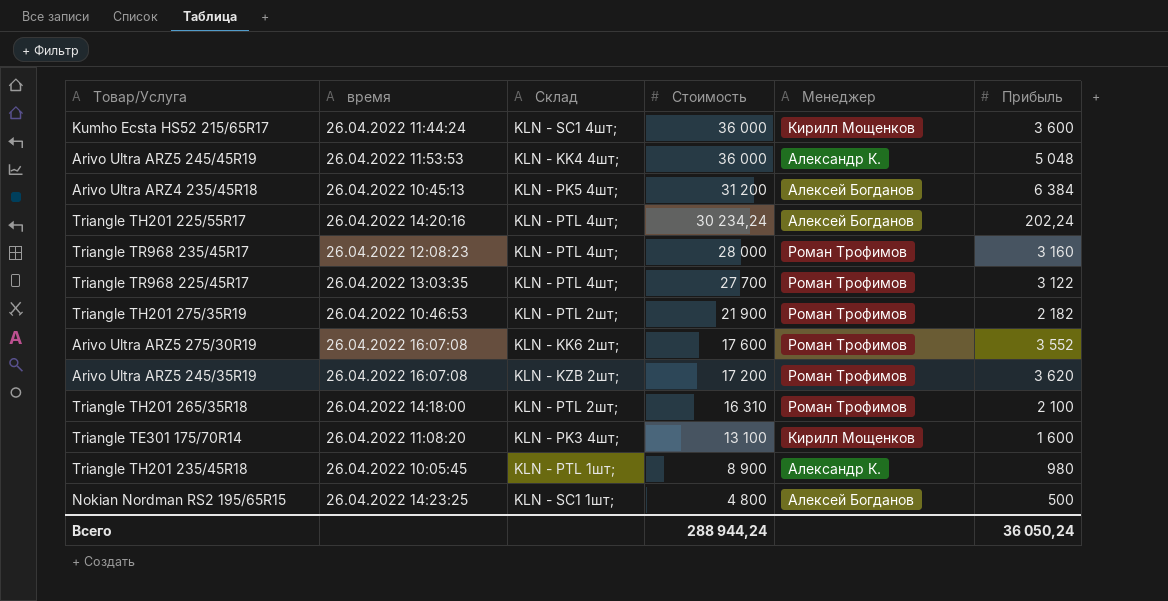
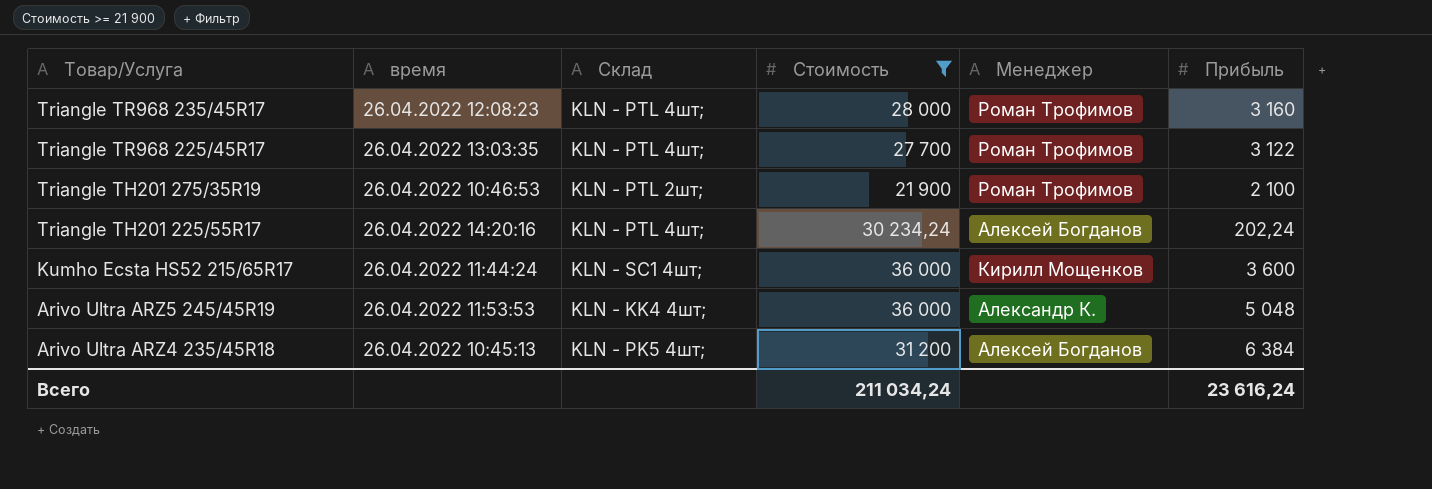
filter: none -> Стоимость >= 21 900
row order: Стоимость descending -> Товар/Услуга descending
Triangle TH201 275/35R19 | Прибыль: 2 182 -> 2 100
Всего | Стоимость: 288 944,24 -> 211 034,24
Всего | Прибыль: 36 050,24 -> 23 616,24

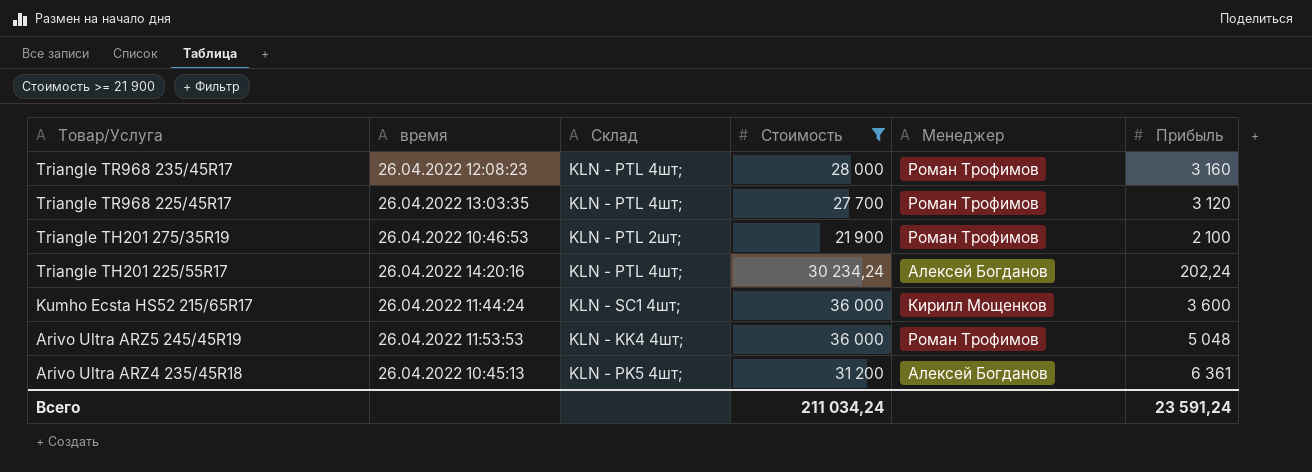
Triangle TR968 225/45R17 | Прибыль: 3 122 -> 3 120
Arivo Ultra ARZ5 245/45R19 | Менеджер: Александр К. -> Роман Трофимов
Arivo Ultra ARZ4 235/45R18 | Прибыль: 6 384 -> 6 361
Всего | Прибыль: 23 616,24 -> 23 591,24

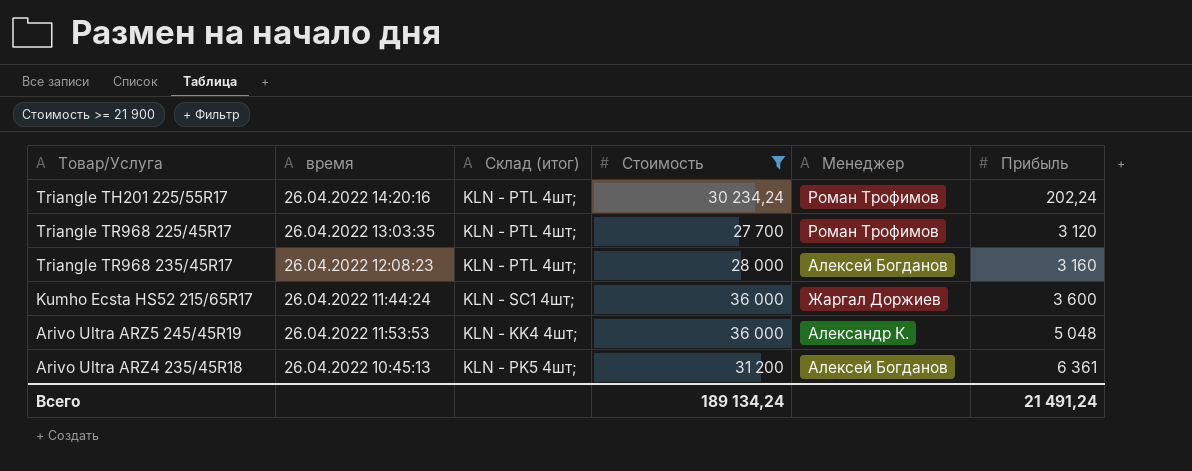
row order: Товар/Услуга descending -> Прибыль ascending
column name: Склад -> Склад (итог)
row Triangle TH201 275/35R19: 26.04.2022 10:46:53 | KLN - PTL 2шт; | 21 900 | Роман Трофимов | 2 100 -> none
Triangle TH201 225/55R17 | Менеджер: Алексей Богданов -> Роман Трофимов
Triangle TR968 235/45R17 | Менеджер: Роман Трофимов -> Алексей Богданов
Kumho Ecsta HS52 215/65R17 | Менеджер: Кирилл Мощенков -> Жаргал Доржиев
Arivo Ultra ARZ5 245/45R19 | Менеджер: Роман Трофимов -> Александр К.
Всего | Стоимость: 211 034,24 -> 189 134,24
Всего | Прибыль: 23 591,24 -> 21 491,24

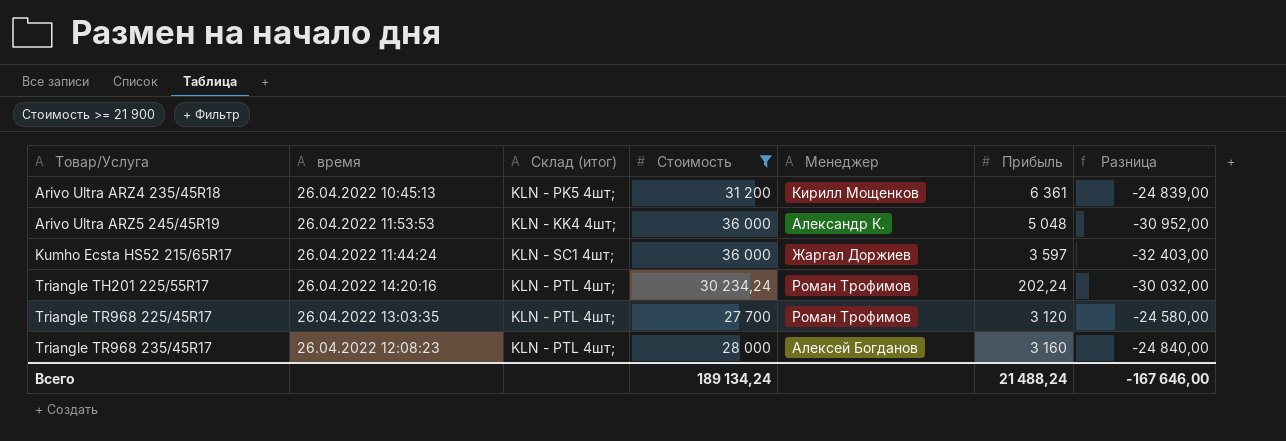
row order: Прибыль ascending -> Товар/Услуга ascending
column Разница | formula: none -> [Прибыль] - [Стоимость]
Arivo Ultra ARZ4 235/45R18 | Менеджер: Алексей Богданов -> Кирилл Мощенков
Kumho Ecsta HS52 215/65R17 | Прибыль: 3 600 -> 3 597
Всего | Прибыль: 21 491,24 -> 21 488,24

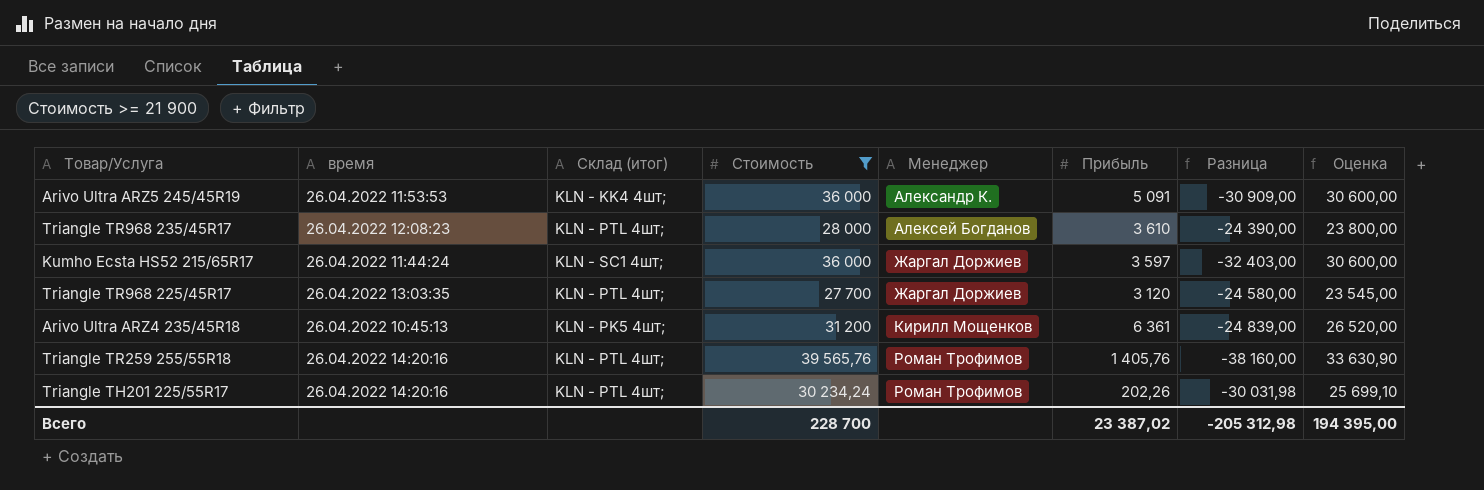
row order: Товар/Услуга ascending -> Менеджер ascending
column Оценка | formula: none -> [Стоимость] * 0,85
Arivo Ultra ARZ5 245/45R19 | Прибыль: 5 048 -> 5 091
Arivo Ultra ARZ5 245/45R19 | Разница: -30 952,00 -> -30 909,00
Triangle TR968 235/45R17 | Прибыль: 3 160 -> 3 610
Triangle TR968 235/45R17 | Разница: -24 840,00 -> -24 390,00
Triangle TR968 225/45R17 | Менеджер: Роман Трофимов -> Жаргал Доржиев
row Triangle TR259 255/55R18: none -> 26.04.2022 14:20:16 | KLN - PTL 4шт; | 39 565,76 | Роман Трофимов | 1 405,76 | -38 160,00 | 33 630,90
Triangle TH201 225/55R17 | Прибыль: 202,24 -> 202,26
Triangle TH201 225/55R17 | Разница: -30 032,00 -> -30 031,98
Всего | Стоимость: 189 134,24 -> 228 700
Всего | Прибыль: 21 488,24 -> 23 387,02
Всего | Разница: -167 646,00 -> -205 312,98

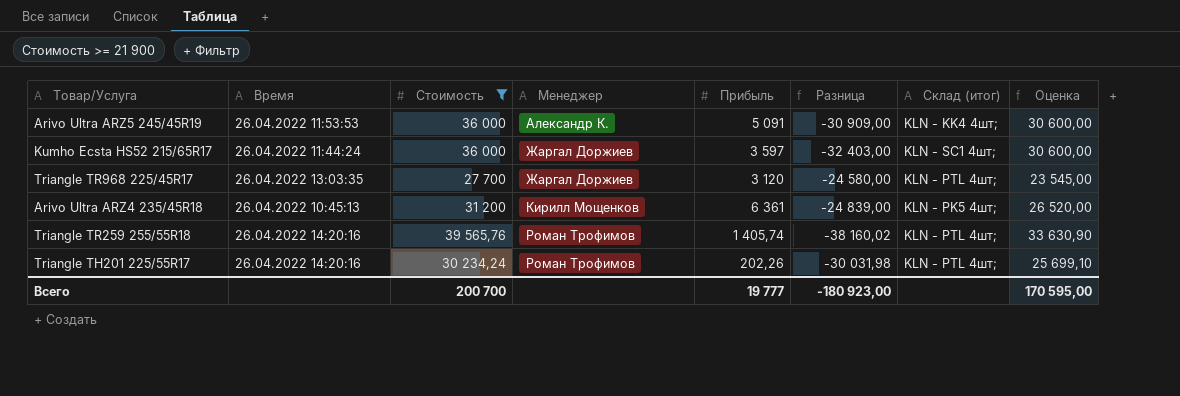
column name: время -> Время
column Склад (итог) | position: 3 -> 7
row Triangle TR968 235/45R17: 26.04.2022 12:08:23 | KLN - PTL 4шт; | 28 000 | Алексей Богданов | 3 610 | -24 390,00 | 23 800,00 -> none
Triangle TR259 255/55R18 | Прибыль: 1 405,76 -> 1 405,74
Triangle TR259 255/55R18 | Разница: -38 160,00 -> -38 160,02
Всего | Стоимость: 228 700 -> 200 700
Всего | Прибыль: 23 387,02 -> 19 777
Всего | Разница: -205 312,98 -> -180 923,00
Всего | Оценка: 194 395,00 -> 170 595,00

